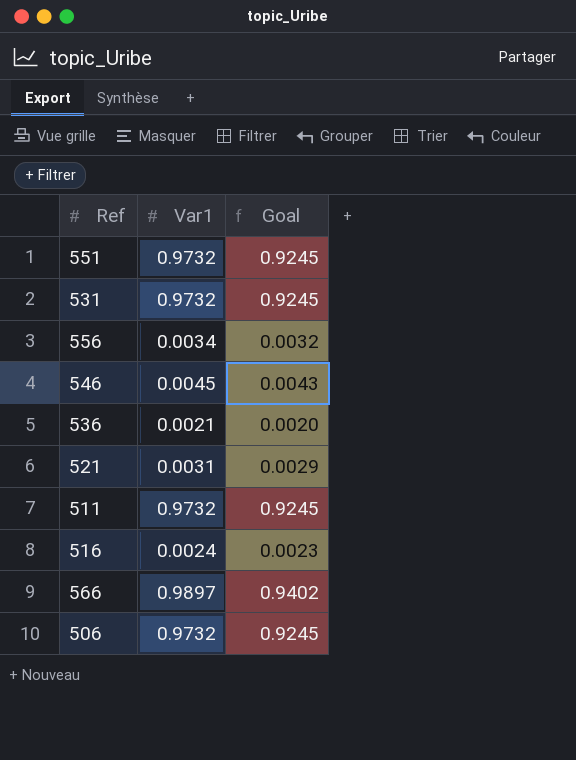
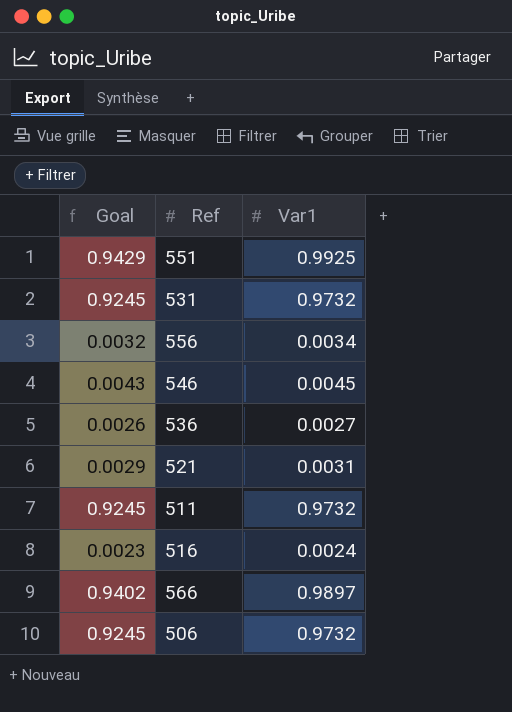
column Goal | position: 3 -> 1
551 | Goal: 0.9245 -> 0.9429
551 | Var1: 0.9732 -> 0.9925
536 | Goal: 0.0020 -> 0.0026
536 | Var1: 0.0021 -> 0.0027

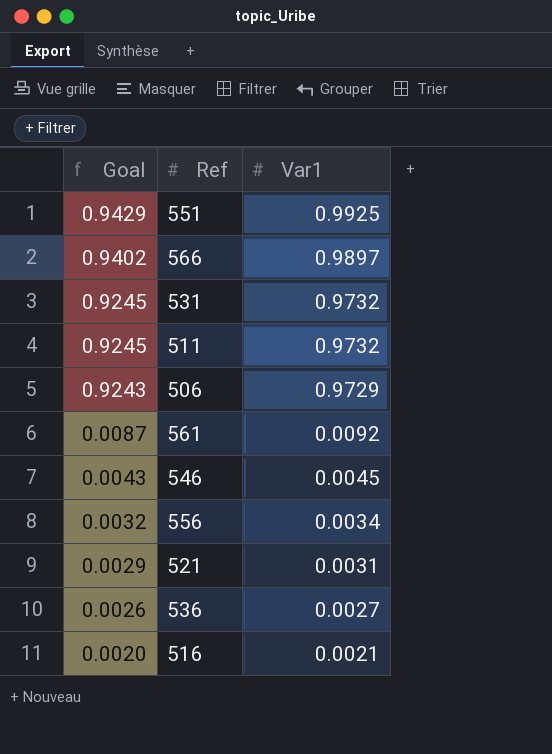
row order: none -> Goal descending
506 | Goal: 0.9245 -> 0.9243
506 | Var1: 0.9732 -> 0.9729
row 561: none -> 0.0087 | 0.0092
516 | Goal: 0.0023 -> 0.0020
516 | Var1: 0.0024 -> 0.0021

